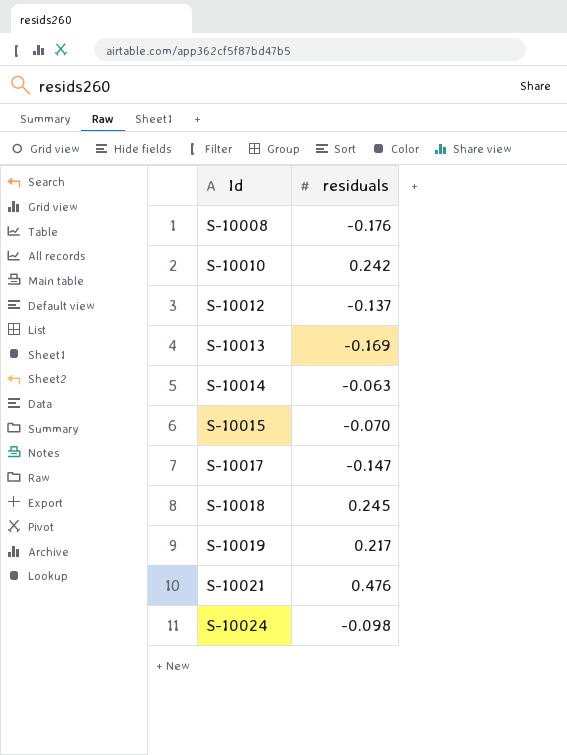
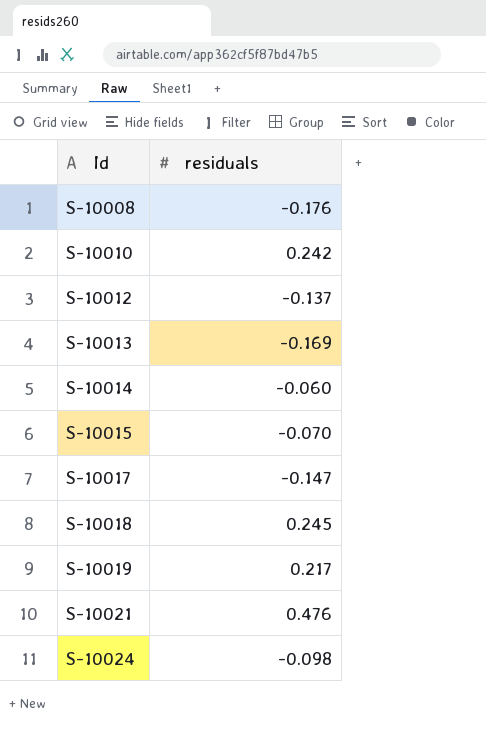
S-10014 | residuals: -0.063 -> -0.060

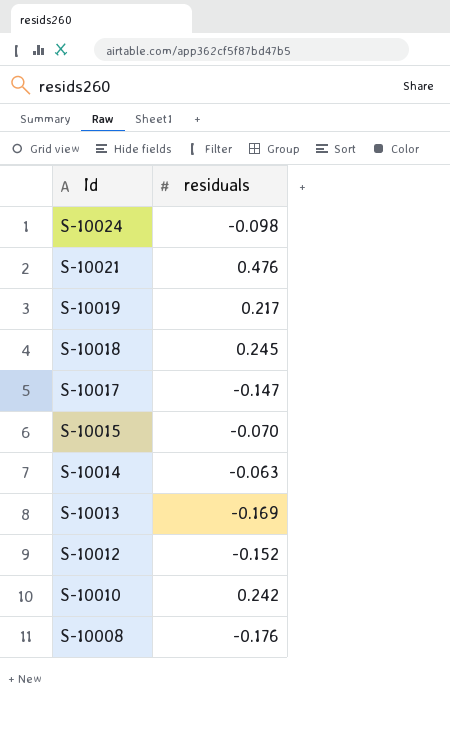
row order: Id ascending -> Id descending
S-10014 | residuals: -0.060 -> -0.063
S-10012 | residuals: -0.137 -> -0.152

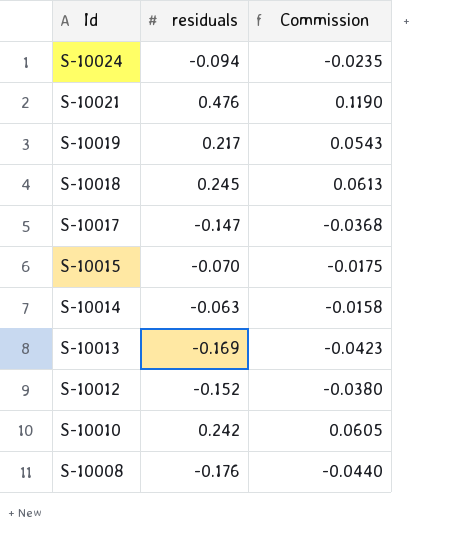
column Commission | formula: none -> [residuals] * 0.25
S-10024 | residuals: -0.098 -> -0.094

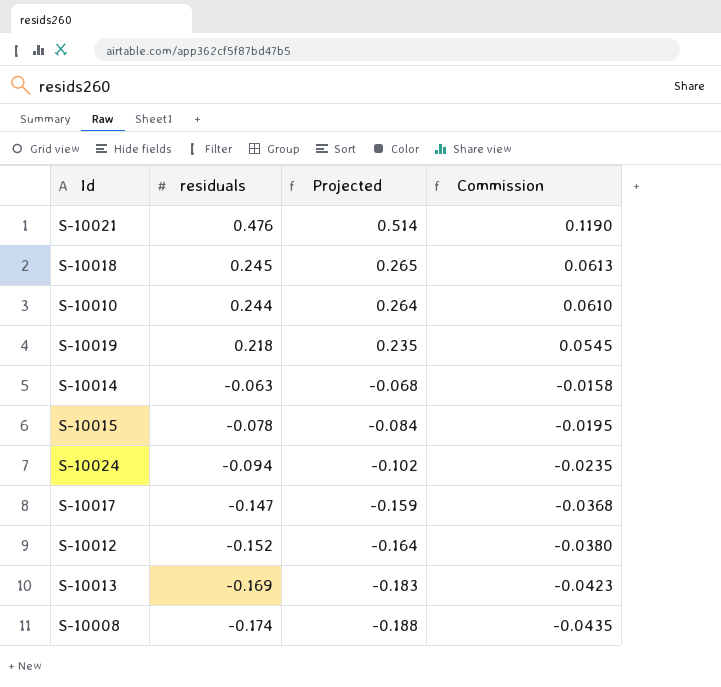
row order: Id descending -> residuals descending
column Projected | formula: none -> [residuals] * 1.08
S-10010 | residuals: 0.242 -> 0.244
S-10010 | Commission: 0.0605 -> 0.0610
S-10019 | residuals: 0.217 -> 0.218
S-10019 | Commission: 0.0543 -> 0.0545
S-10015 | residuals: -0.070 -> -0.078
S-10015 | Commission: -0.0175 -> -0.0195
S-10008 | residuals: -0.176 -> -0.174
S-10008 | Commission: -0.0440 -> -0.0435

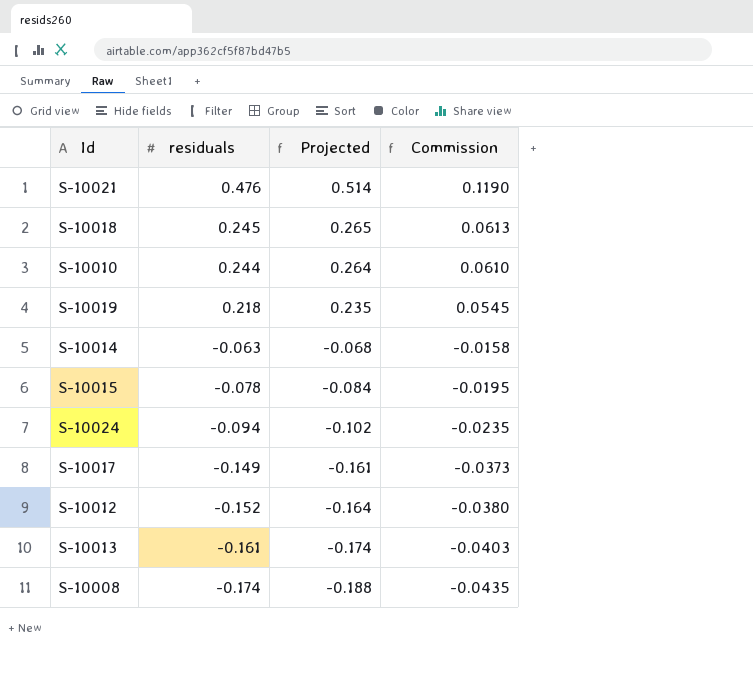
S-10017 | residuals: -0.147 -> -0.149
S-10017 | Projected: -0.159 -> -0.161
S-10017 | Commission: -0.0368 -> -0.0373
S-10013 | residuals: -0.169 -> -0.161
S-10013 | Projected: -0.183 -> -0.174
S-10013 | Commission: -0.0423 -> -0.0403

